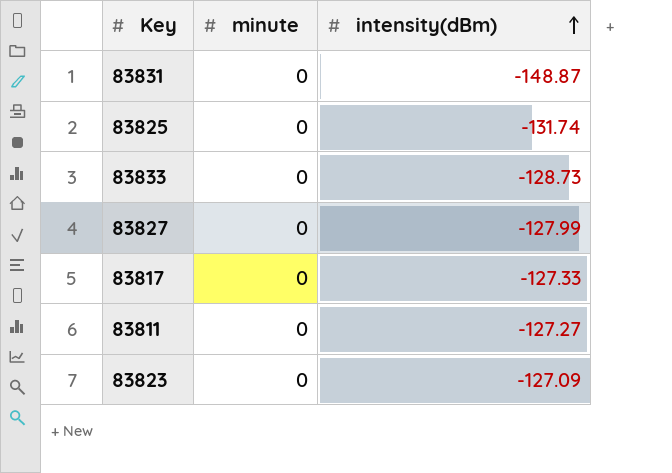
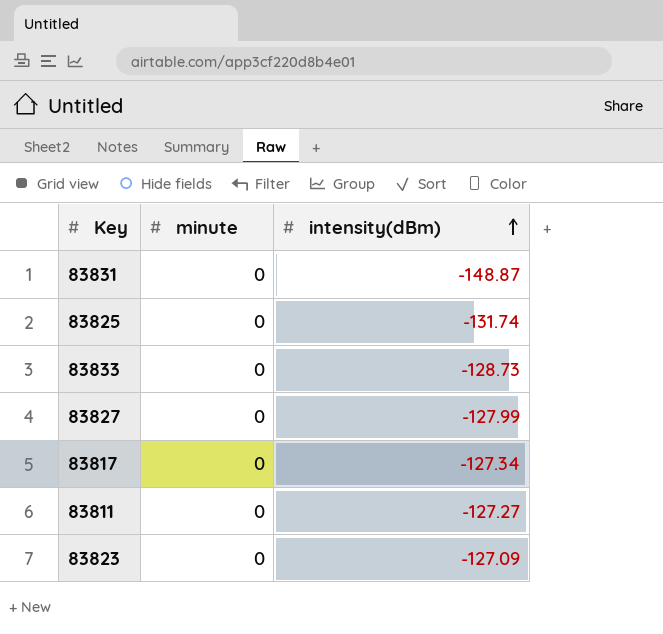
83817 | intensity(dBm): -127.33 -> -127.34

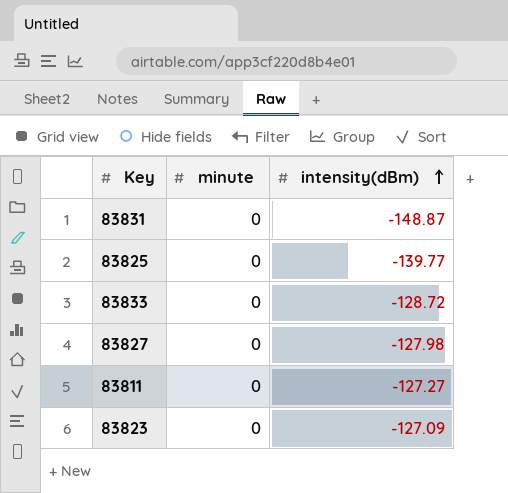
row 83817: 0 | -127.34 -> none
83825 | intensity(dBm): -131.74 -> -139.77
83833 | intensity(dBm): -128.73 -> -128.72
83827 | intensity(dBm): -127.99 -> -127.98

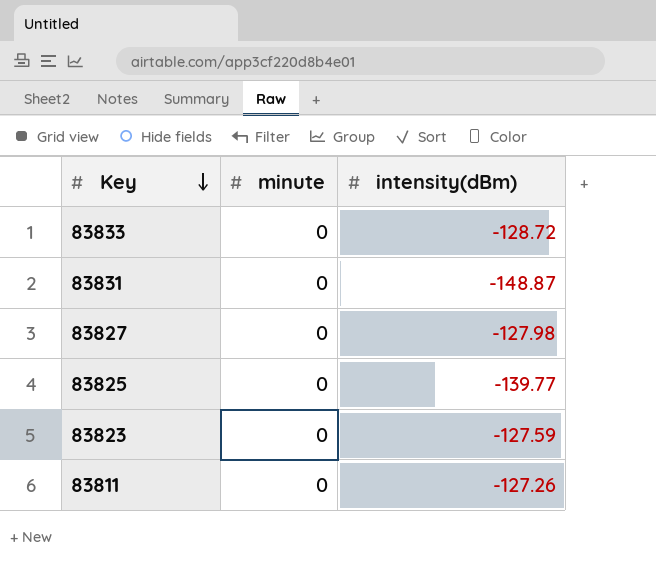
row order: intensity(dBm) ascending -> Key descending
83823 | intensity(dBm): -127.09 -> -127.59
83811 | intensity(dBm): -127.27 -> -127.26

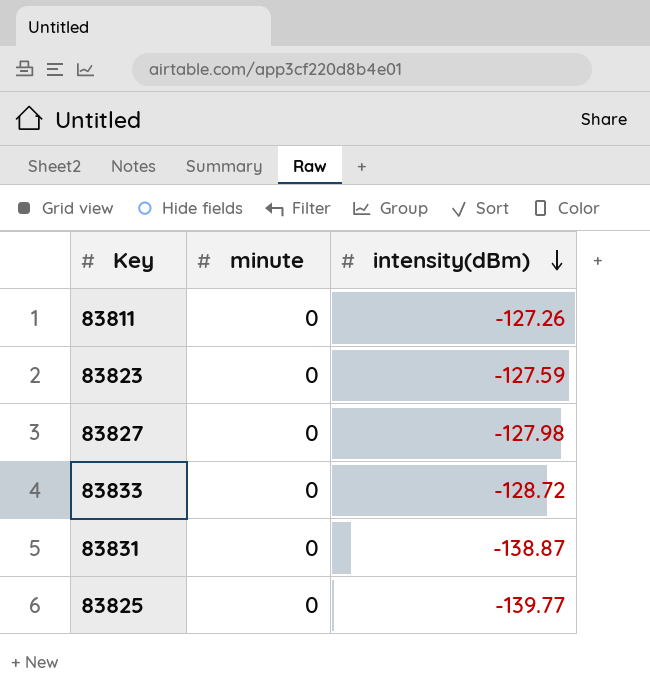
row order: Key descending -> intensity(dBm) descending
83831 | intensity(dBm): -148.87 -> -138.87

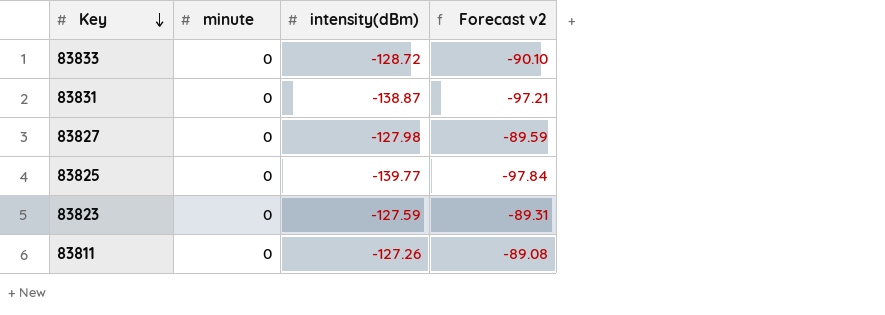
row order: intensity(dBm) descending -> Key descending
column Forecast v2 | formula: none -> [intensity(dBm)] * 0.7

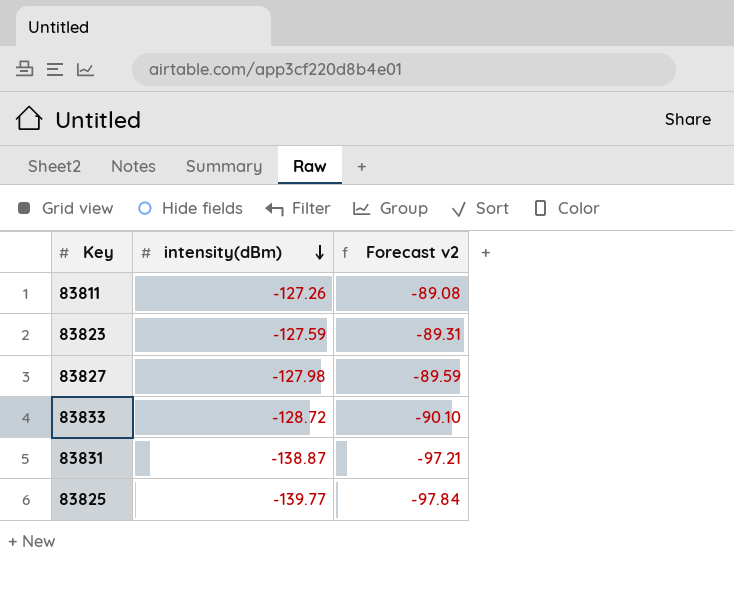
row order: Key descending -> intensity(dBm) descending
column minute | position: 2 -> none

